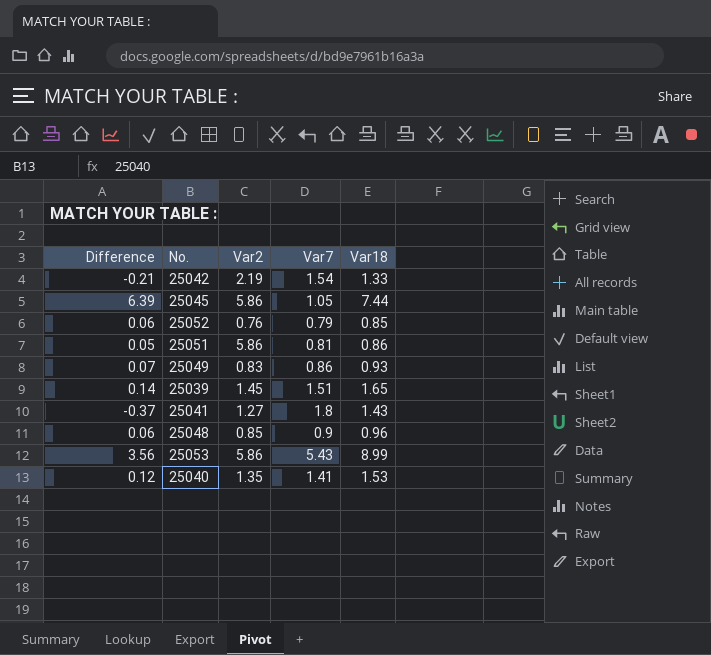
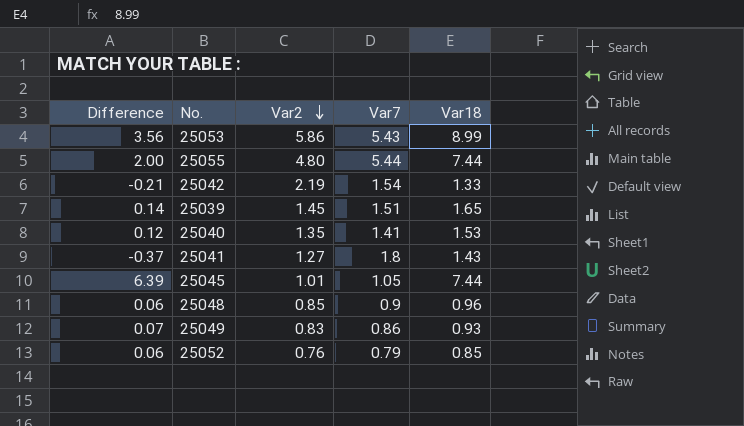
row order: none -> Var2 descending
row 25051: 0.05 | 5.86 | 0.81 | 0.86 -> none
row 25055: none -> 2.00 | 4.80 | 5.44 | 7.44
25045 | Var2: 5.86 -> 1.01

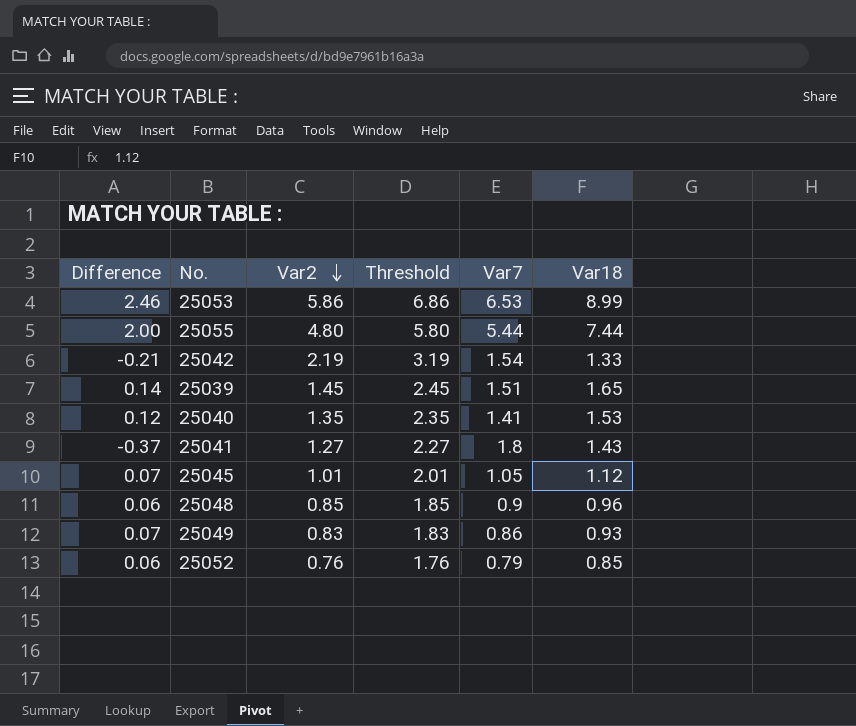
column Threshold | formula: none -> [Var2] + 1
25053 | Difference: 3.56 -> 2.46
25053 | Var7: 5.43 -> 6.53
25045 | Difference: 6.39 -> 0.07
25045 | Var18: 7.44 -> 1.12

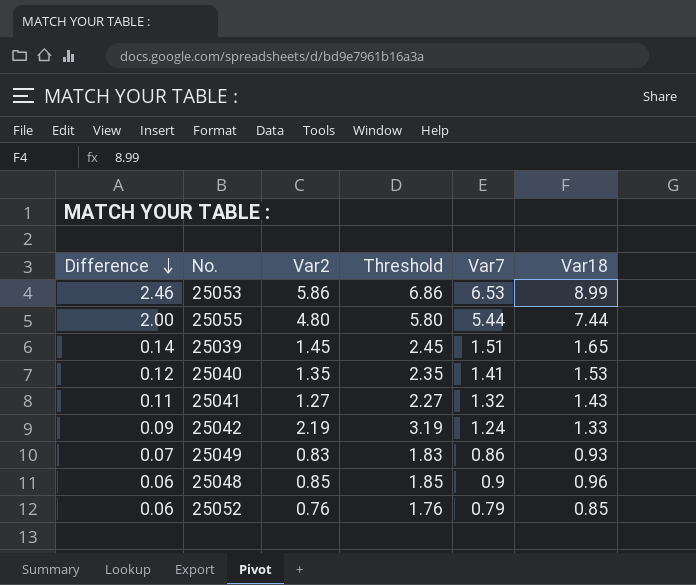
row order: Var2 descending -> Difference descending
row 25045: 0.07 | 1.01 | 2.01 | 1.05 | 1.12 -> none
25041 | Difference: -0.37 -> 0.11
25041 | Var7: 1.8 -> 1.32
25042 | Difference: -0.21 -> 0.09
25042 | Var7: 1.54 -> 1.24

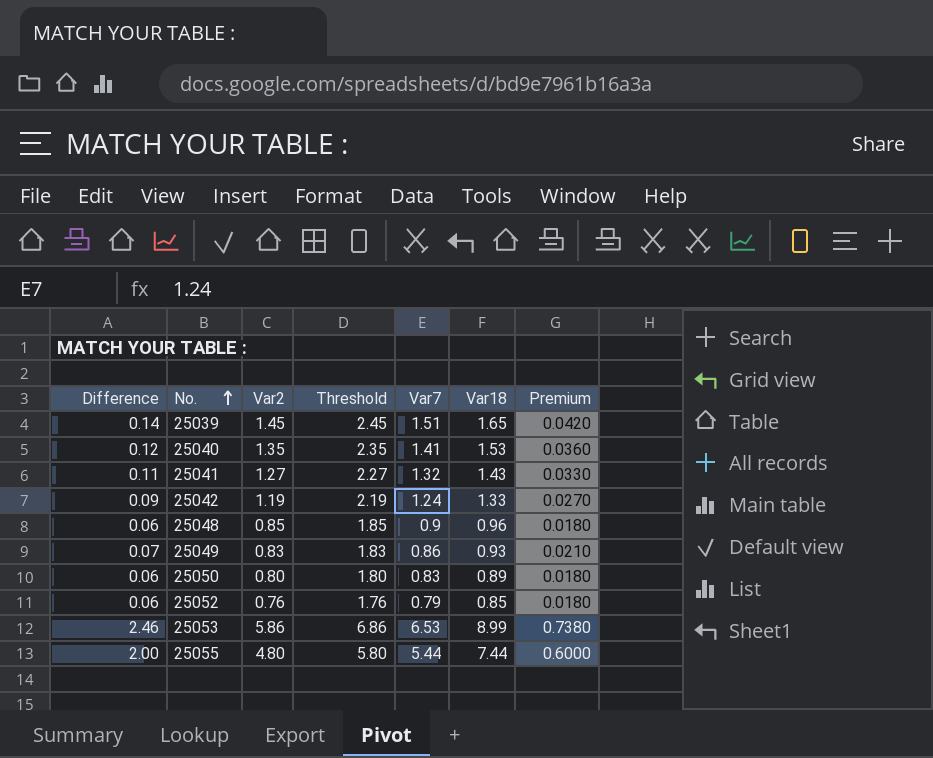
row order: Difference descending -> No. ascending
column Premium | formula: none -> [Difference] * 0.3
25042 | Var2: 2.19 -> 1.19
25042 | Threshold: 3.19 -> 2.19
row 25050: none -> 0.06 | 0.80 | 1.80 | 0.83 | 0.89 | 0.0180

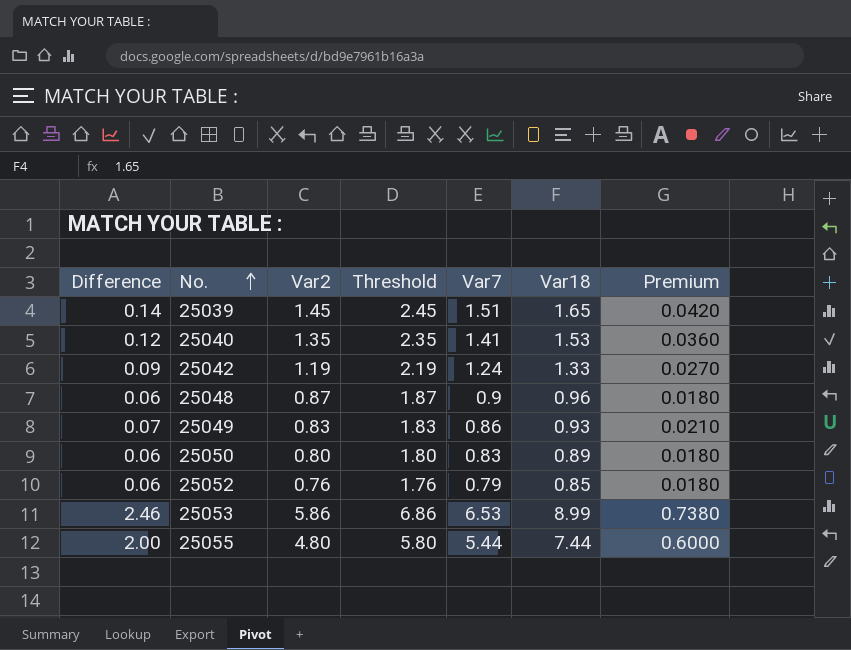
row 25041: 0.11 | 1.27 | 2.27 | 1.32 | 1.43 | 0.0330 -> none
25048 | Var2: 0.85 -> 0.87
25048 | Threshold: 1.85 -> 1.87

